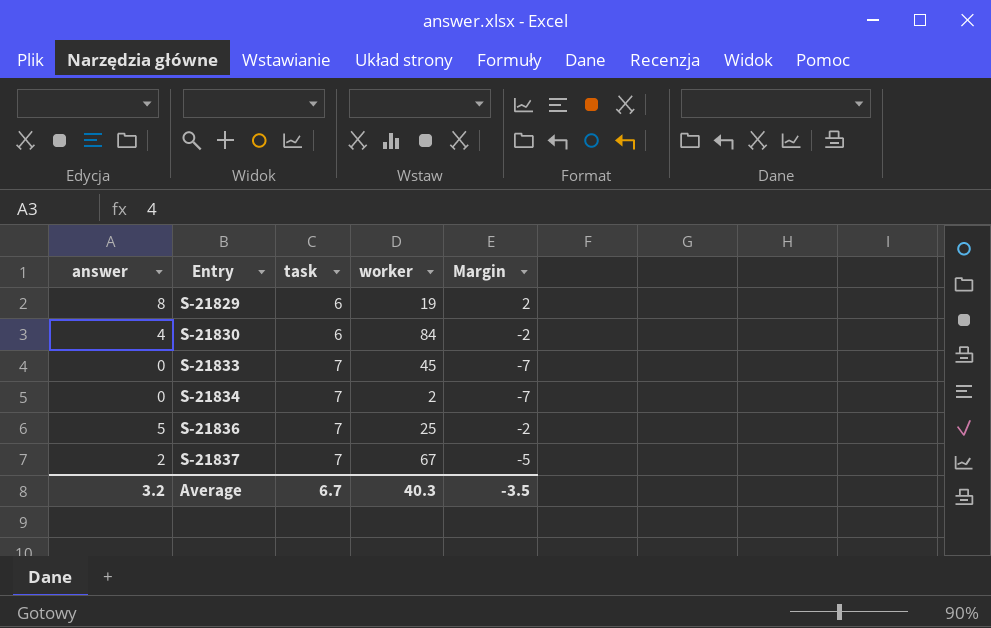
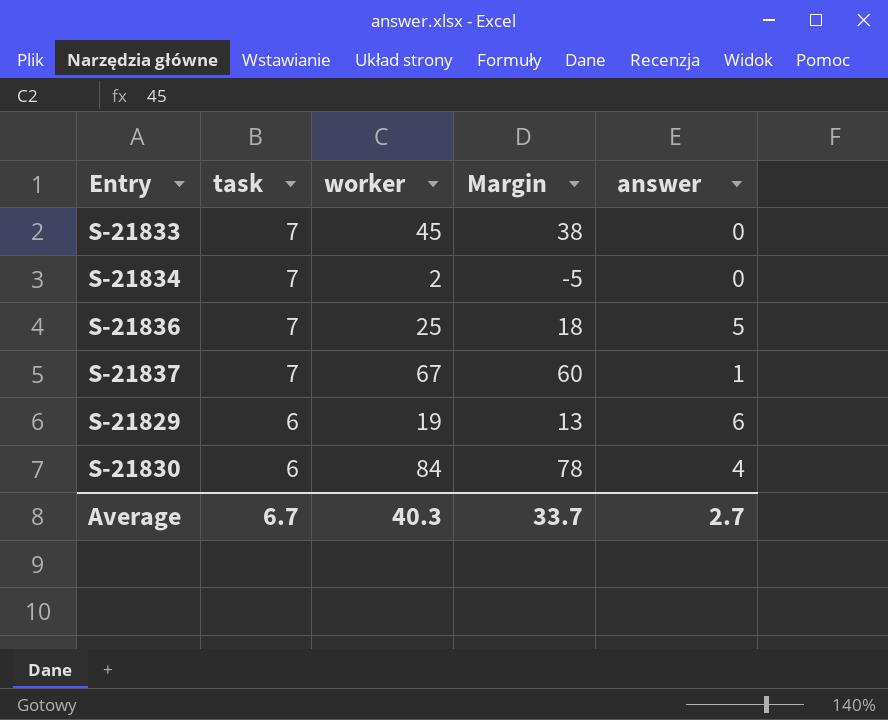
row order: Entry ascending -> task descending
column Margin | formula: [answer] - [task] -> [worker] - [task]
column answer | position: 1 -> 5
S-21837 | answer: 2 -> 1
S-21829 | answer: 8 -> 6
Average | Margin: -3.5 -> 33.7
Average | answer: 3.2 -> 2.7

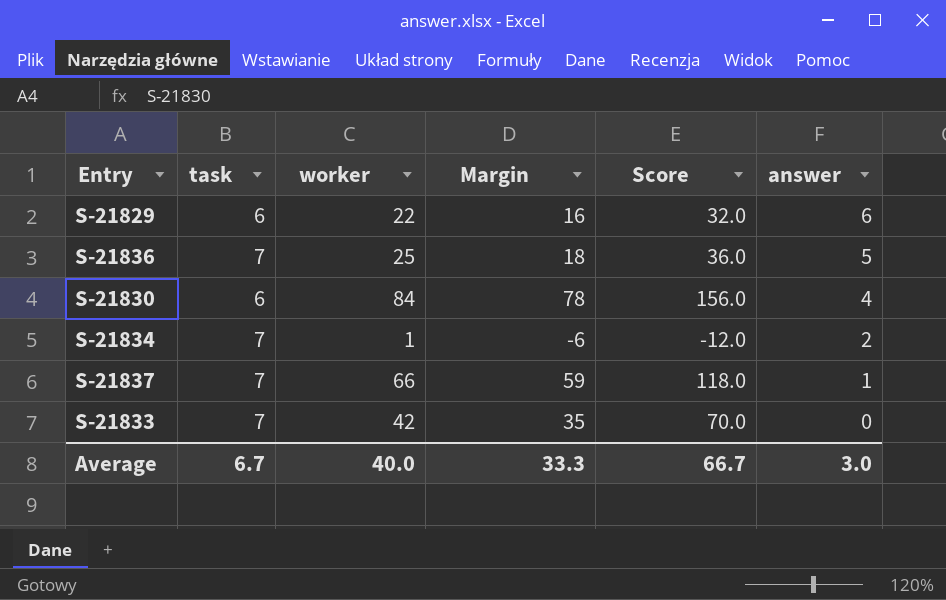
row order: task descending -> answer descending
column Score | formula: none -> [Margin] * 2
S-21829 | worker: 19 -> 22
S-21829 | Margin: 13 -> 16
S-21834 | worker: 2 -> 1
S-21834 | Margin: -5 -> -6
S-21834 | answer: 0 -> 2
S-21837 | worker: 67 -> 66
S-21837 | Margin: 60 -> 59
S-21833 | worker: 45 -> 42
S-21833 | Margin: 38 -> 35
Average | worker: 40.3 -> 40.0
Average | Margin: 33.7 -> 33.3
Average | answer: 2.7 -> 3.0

